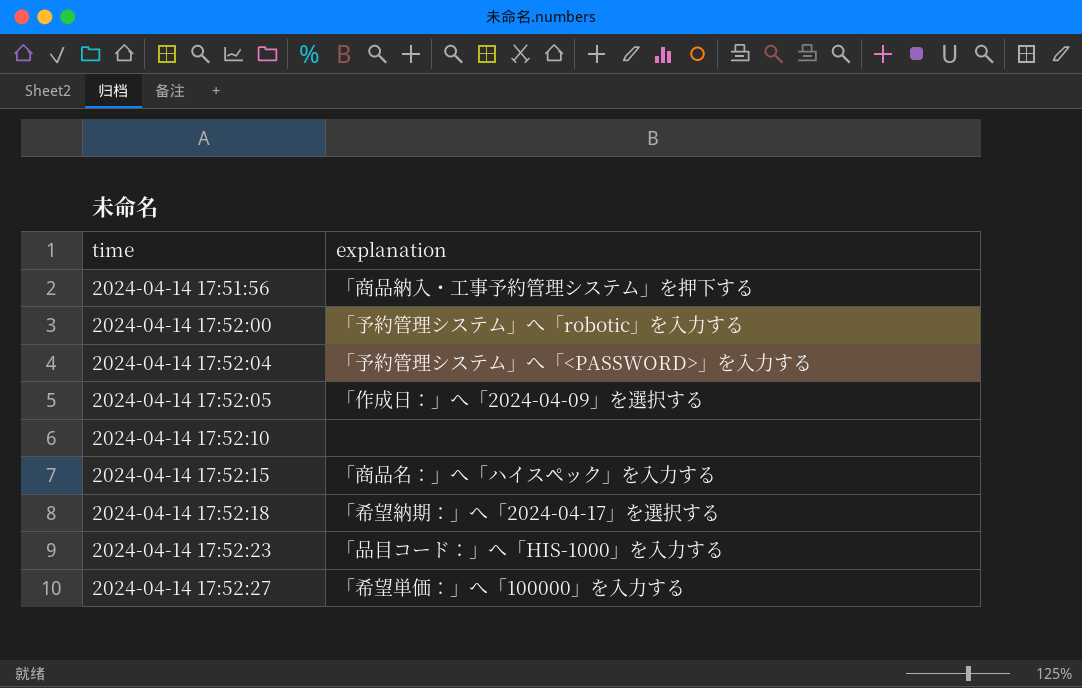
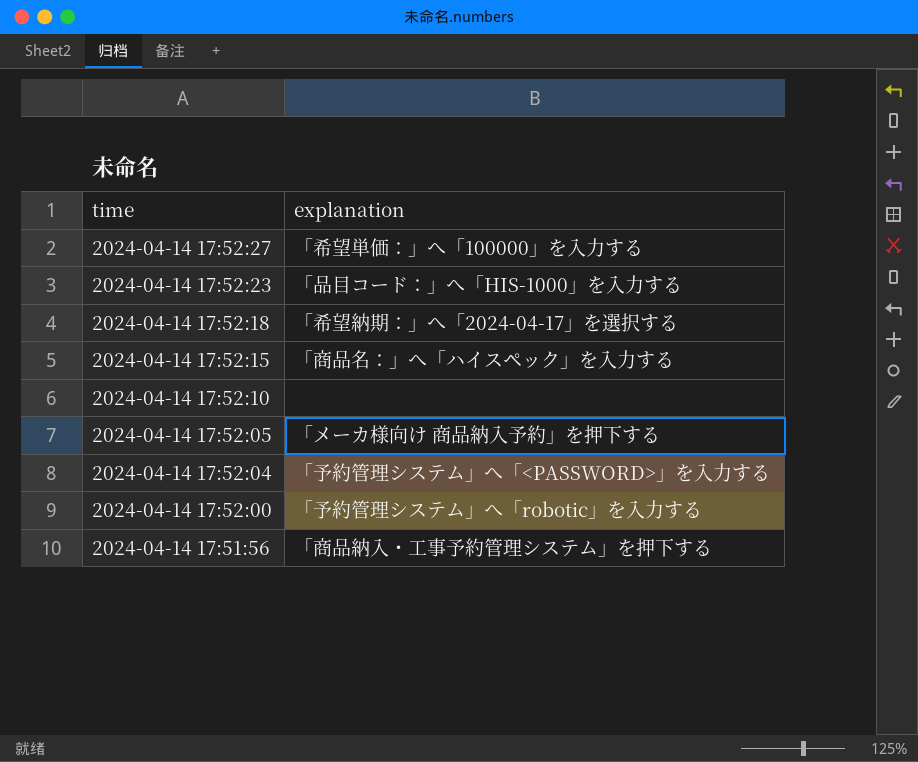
row order: time ascending -> time descending
2024-04-14 17:52:05 | explanation: 「作成日：」へ「2024-04-09」を選択する -> 「メーカ様向け 商品納入予約」を押下する

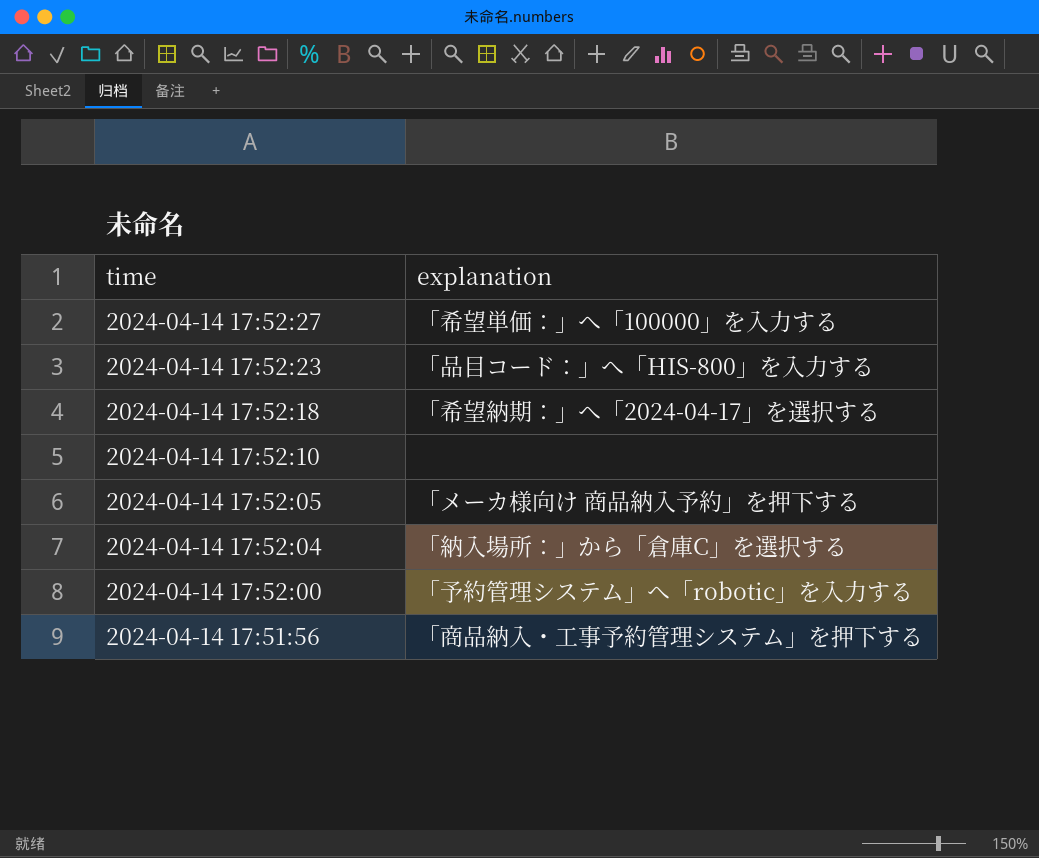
row 2024-04-14 17:52:15: 「商品名：」へ「ハイスペック」を入力する -> none
2024-04-14 17:52:23 | explanation: 「品目コード：」へ「HIS-1000」を入力する -> 「品目コード：」へ「HIS-800」を入力する
2024-04-14 17:52:04 | explanation: 「予約管理システム」へ「<PASSWORD>」を入力する -> 「納入場所：」から「倉庫C」を選択する

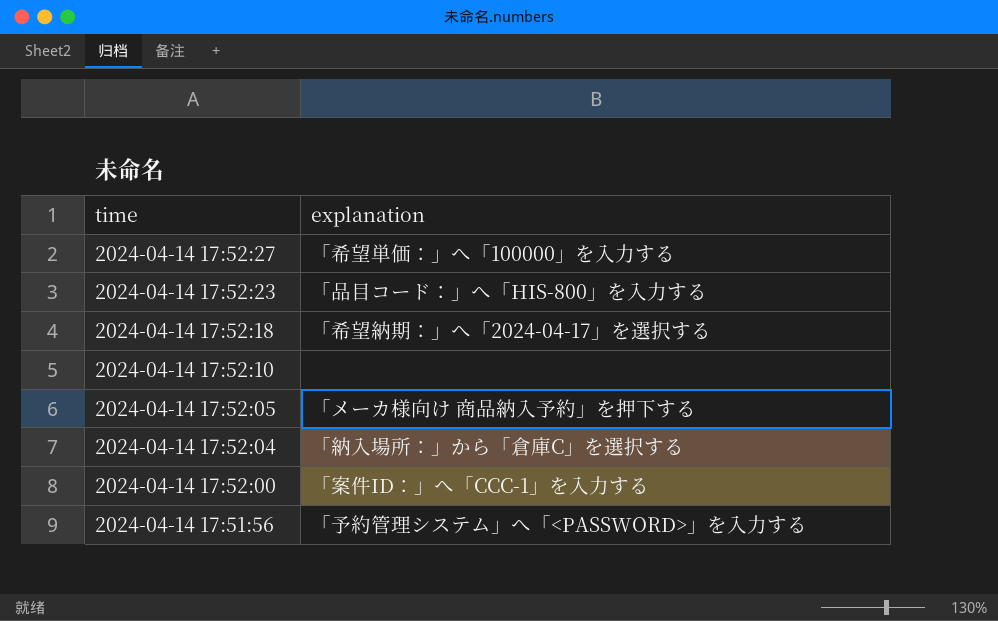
2024-04-14 17:52:00 | explanation: 「予約管理システム」へ「robotic」を入力する -> 「案件ID：」へ「CCC-1」を入力する
2024-04-14 17:51:56 | explanation: 「商品納入・工事予約管理システム」を押下する -> 「予約管理システム」へ「<PASSWORD>」を入力する

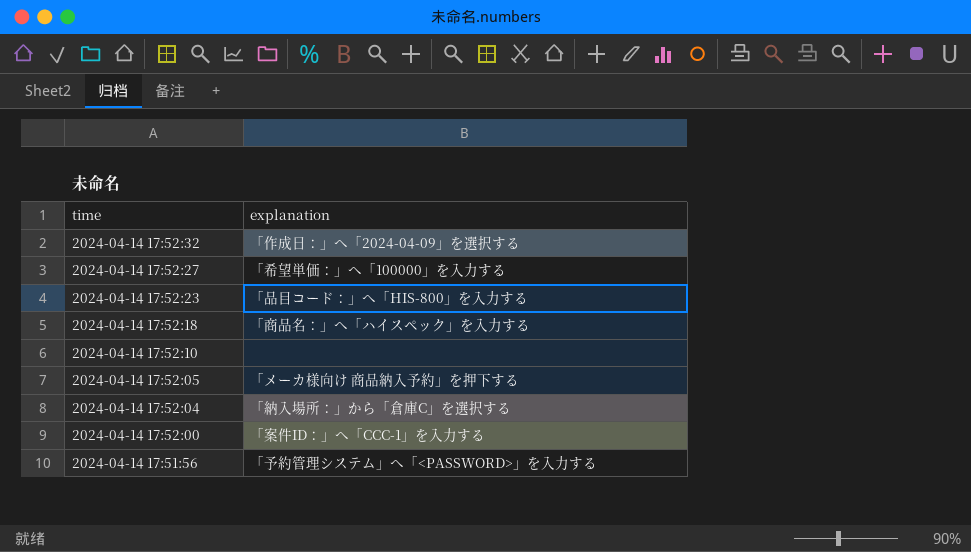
row 2024-04-14 17:52:32: none -> 「作成日：」へ「2024-04-09」を選択する
2024-04-14 17:52:18 | explanation: 「希望納期：」へ「2024-04-17」を選択する -> 「商品名：」へ「ハイスペック」を入力する

